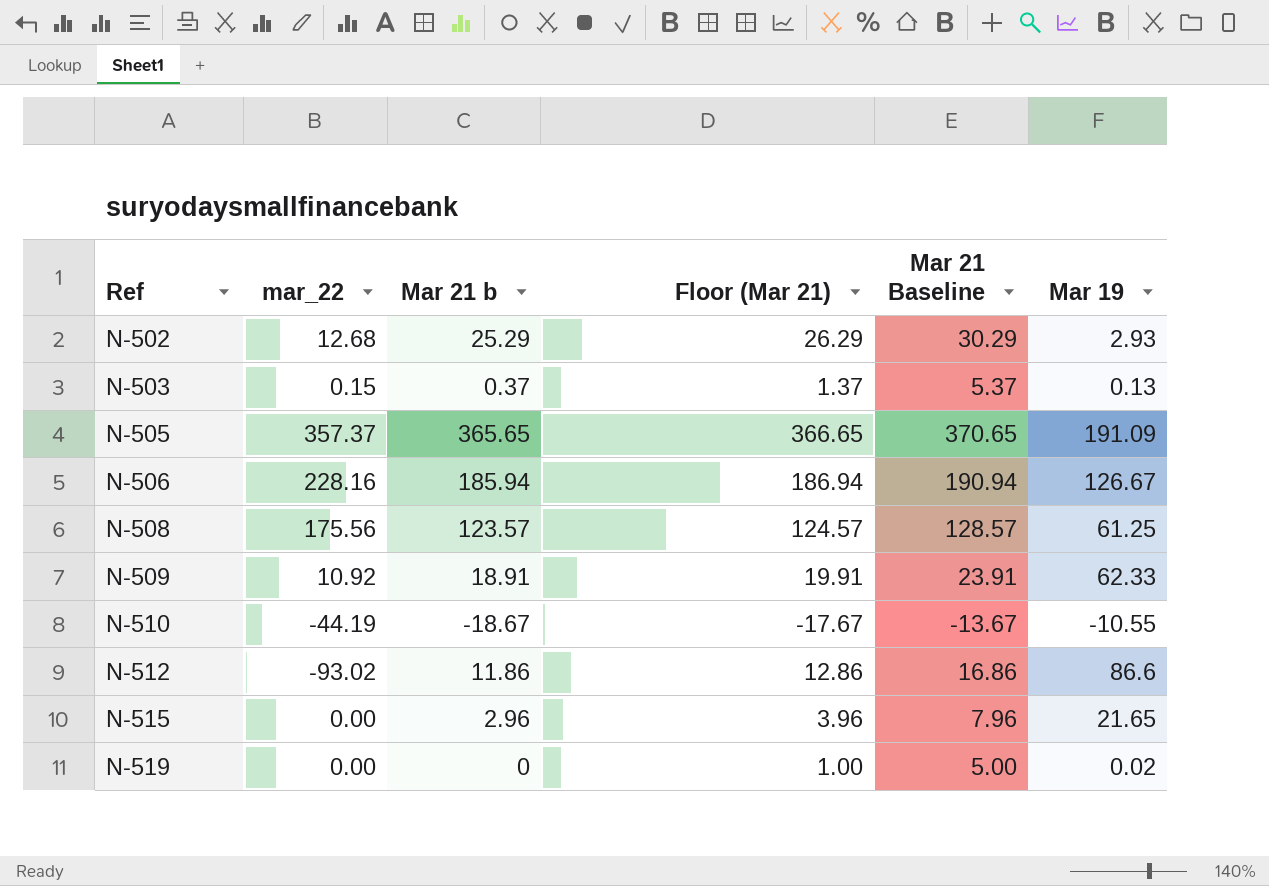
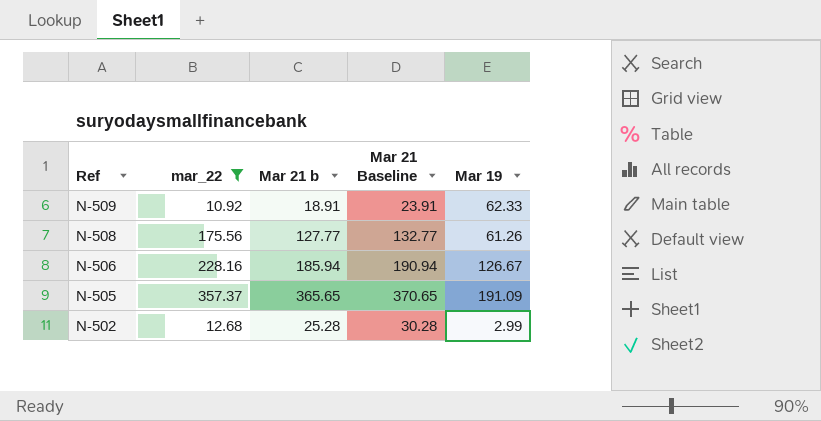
filter: none -> mar_22 >= 10.92
row order: Ref ascending -> Ref descending
column Floor (Mar 21) | formula: [Mar 21 b] + 1 -> none
N-508 | Mar 21 b: 123.57 -> 127.77
N-508 | Mar 21 Baseline: 128.57 -> 132.77
N-508 | Mar 19: 61.25 -> 61.26
N-502 | Mar 21 b: 25.29 -> 25.28
N-502 | Mar 21 Baseline: 30.29 -> 30.28
N-502 | Mar 19: 2.93 -> 2.99

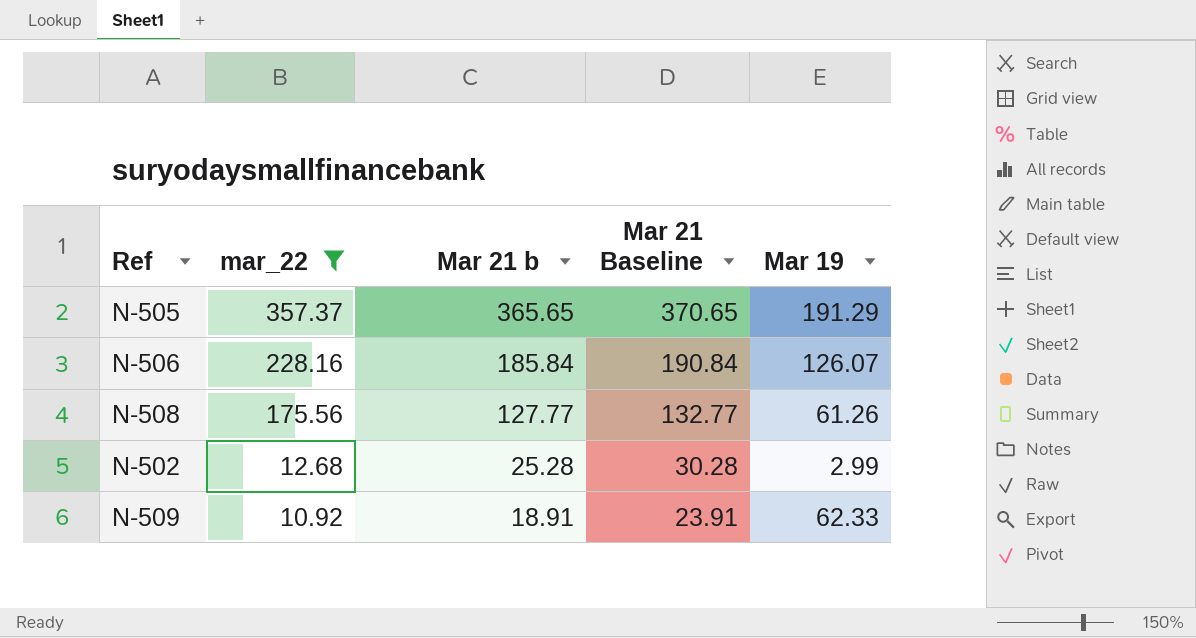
row order: Ref descending -> mar_22 descending
N-505 | Mar 19: 191.09 -> 191.29
N-506 | Mar 21 b: 185.94 -> 185.84
N-506 | Mar 21 Baseline: 190.94 -> 190.84
N-506 | Mar 19: 126.67 -> 126.07

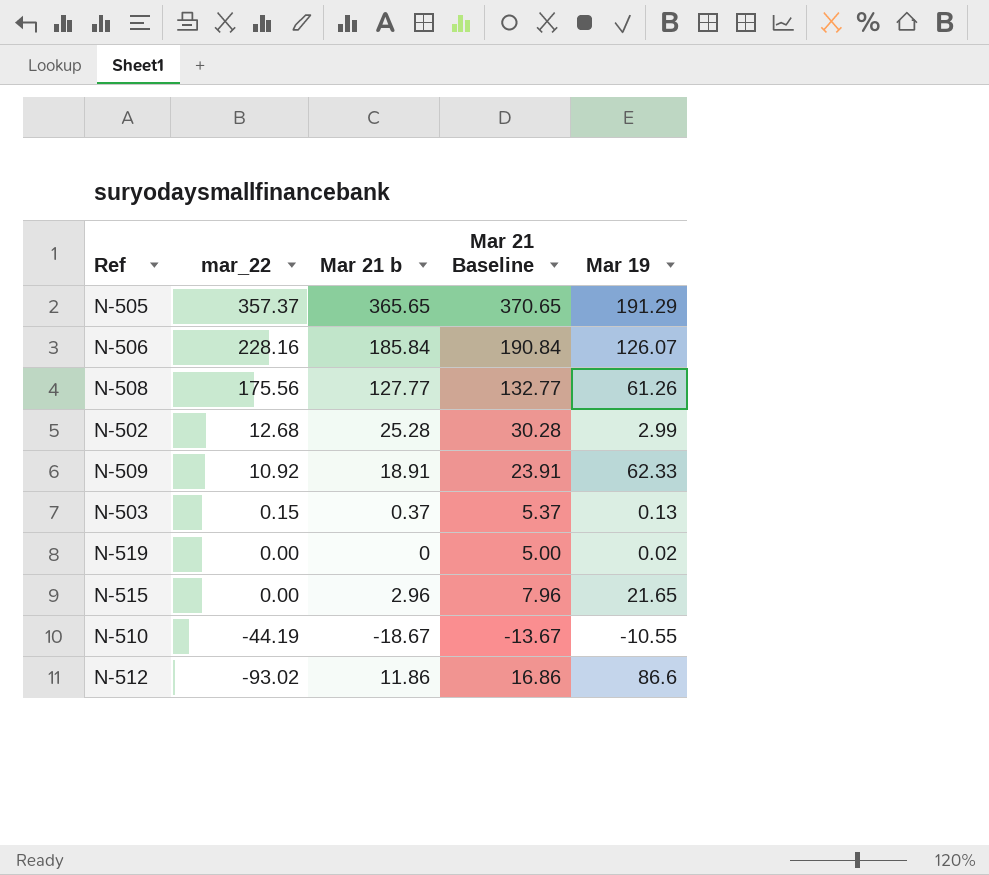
filter: mar_22 >= 10.92 -> none

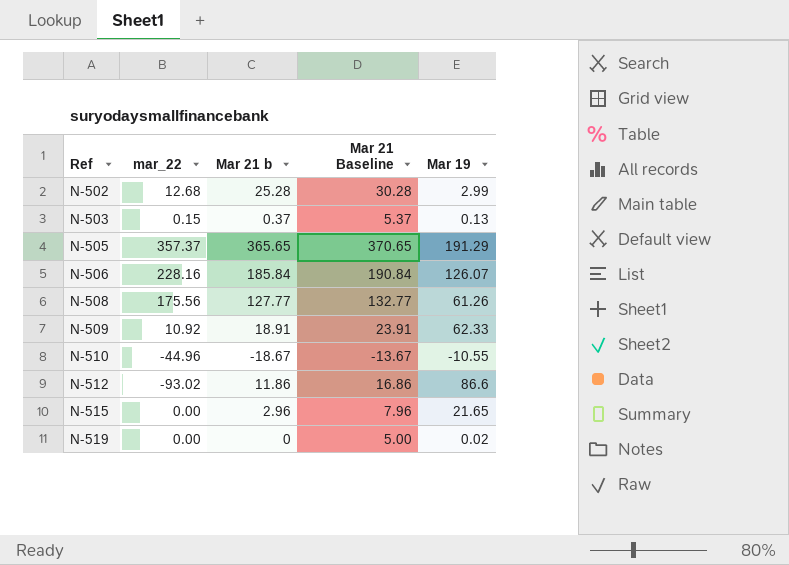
row order: mar_22 descending -> Ref ascending
N-510 | mar_22: -44.19 -> -44.96

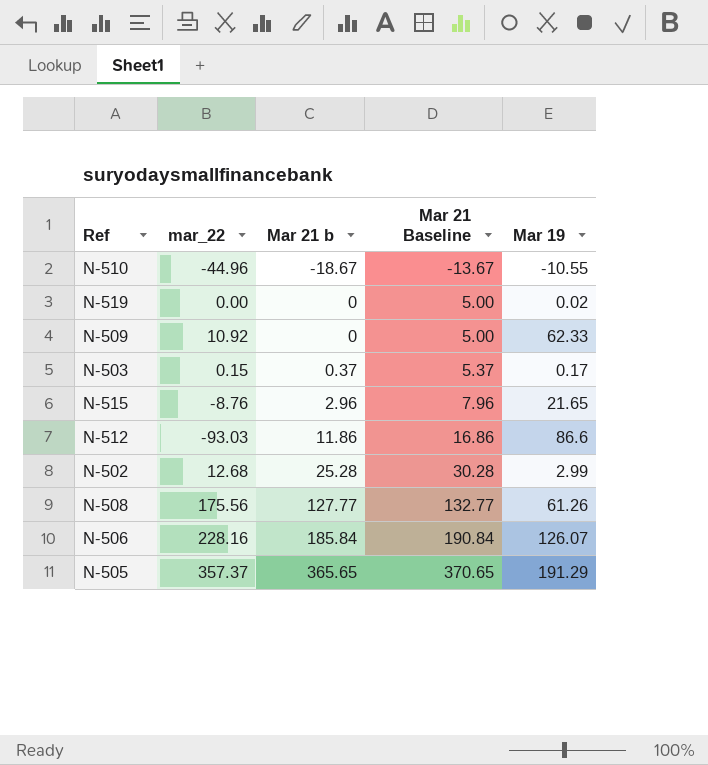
row order: Ref ascending -> Mar 21 b ascending
N-509 | Mar 21 b: 18.91 -> 0
N-509 | Mar 21 Baseline: 23.91 -> 5.00
N-503 | Mar 19: 0.13 -> 0.17
N-515 | mar_22: 0.00 -> -8.76
N-512 | mar_22: -93.02 -> -93.03

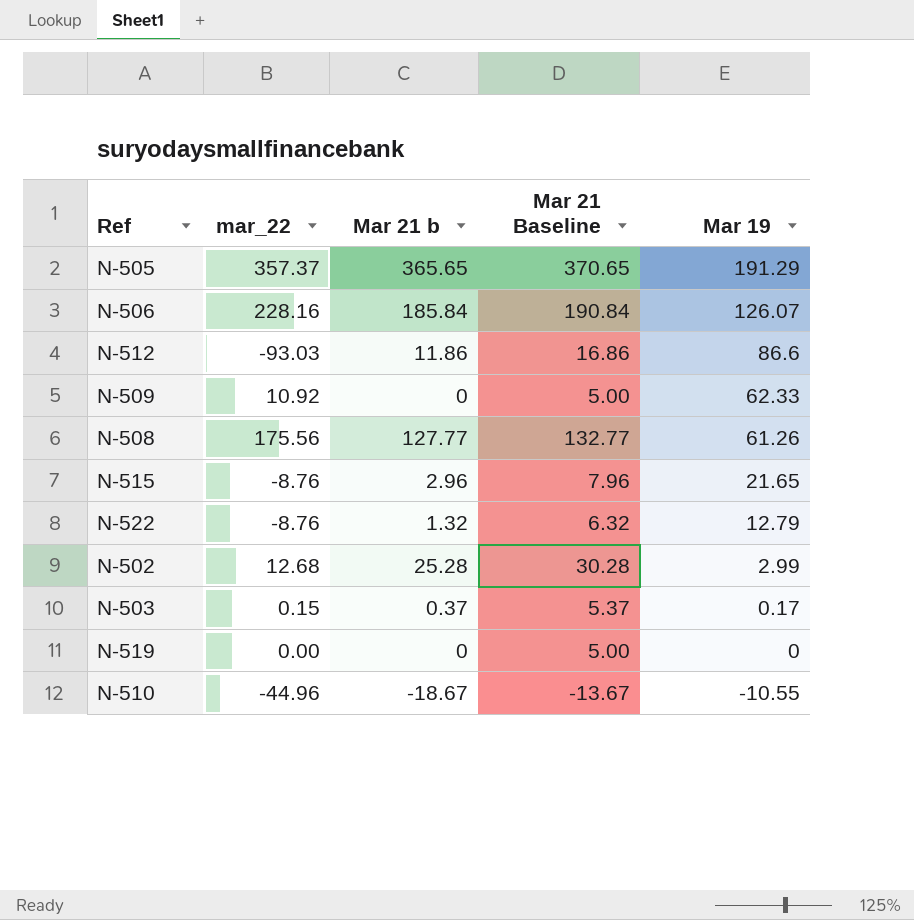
row order: Mar 21 b ascending -> Mar 19 descending
row N-522: none -> -8.76 | 1.32 | 6.32 | 12.79
N-519 | Mar 19: 0.02 -> 0

